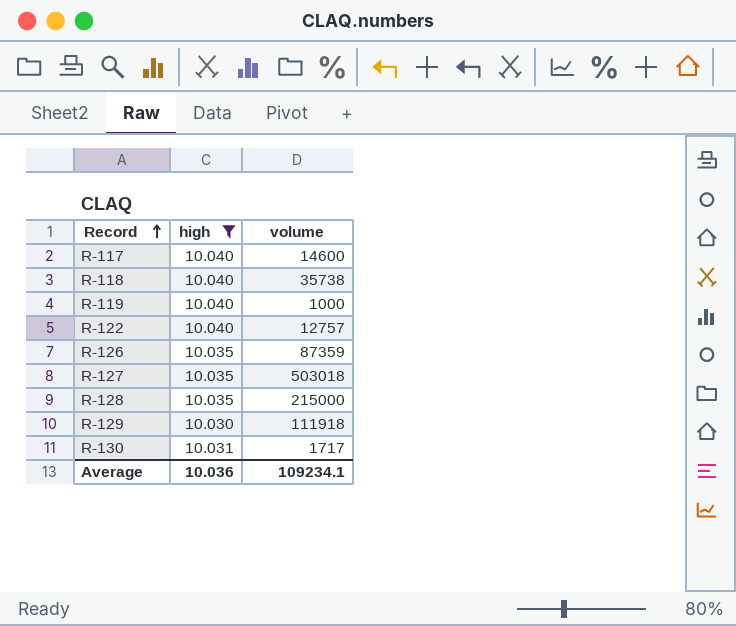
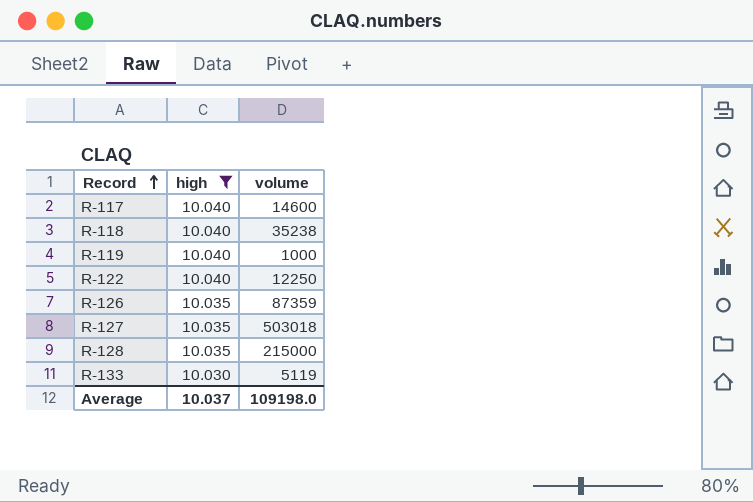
row R-129: 10.030 | 111918 -> none
row R-130: 10.031 | 1717 -> none
R-118 | volume: 35738 -> 35238
R-122 | volume: 12757 -> 12250
row R-133: none -> 10.030 | 5119
Average | high: 10.036 -> 10.037
Average | volume: 109234.1 -> 109198.0

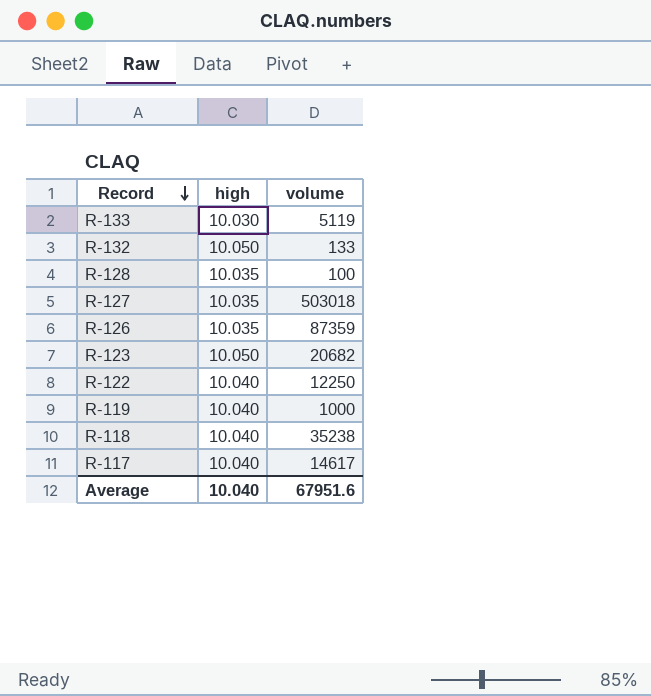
filter: high != 10.050 -> none
row order: Record ascending -> Record descending
R-128 | volume: 215000 -> 100
R-117 | volume: 14600 -> 14617
Average | high: 10.037 -> 10.040
Average | volume: 109198.0 -> 67951.6

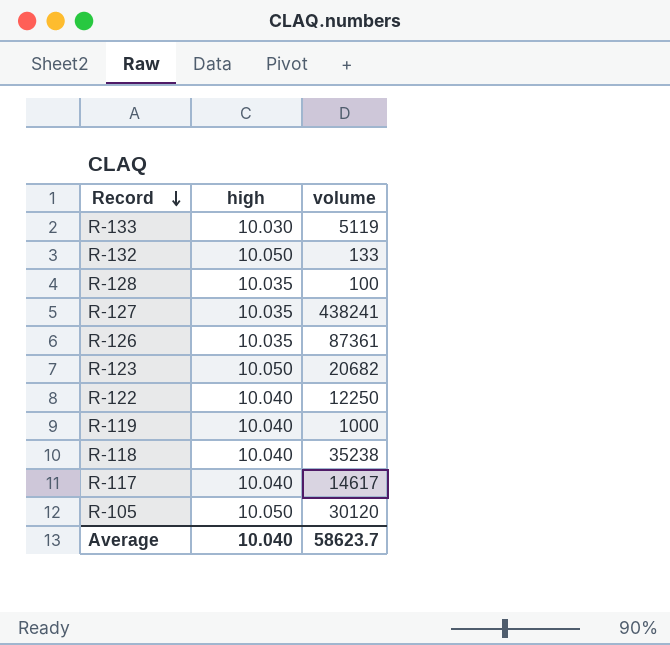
R-127 | volume: 503018 -> 438241
R-126 | volume: 87359 -> 87361
row R-105: none -> 10.050 | 30120
Average | volume: 67951.6 -> 58623.7

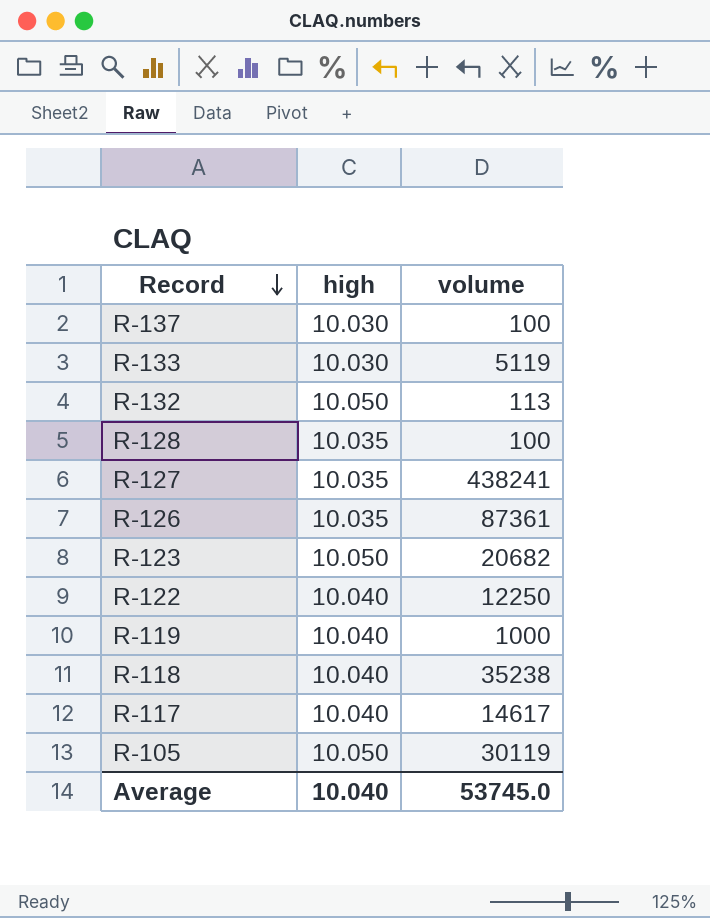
row R-137: none -> 10.030 | 100
R-132 | volume: 133 -> 113
R-105 | volume: 30120 -> 30119
Average | volume: 58623.7 -> 53745.0

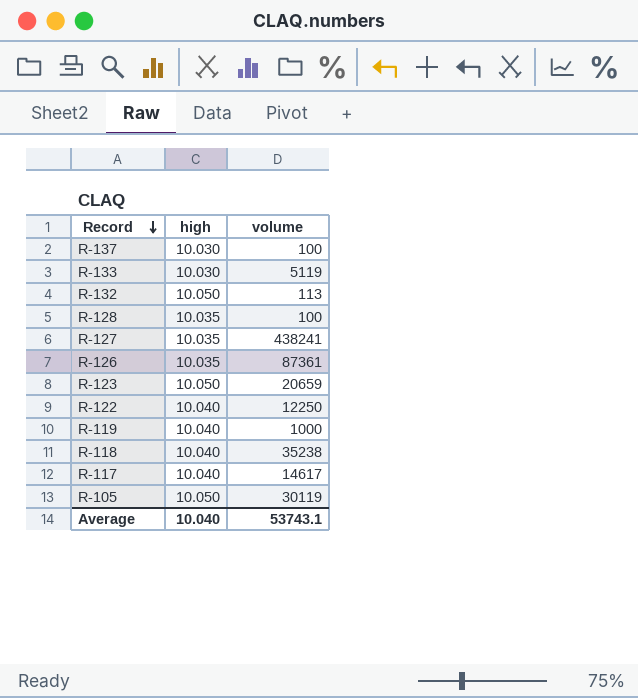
R-123 | volume: 20682 -> 20659
Average | volume: 53745.0 -> 53743.1

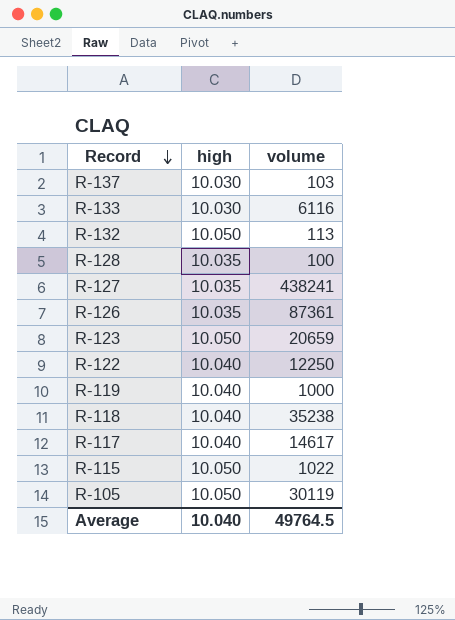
R-137 | volume: 100 -> 103
R-133 | volume: 5119 -> 6116
row R-115: none -> 10.050 | 1022
Average | volume: 53743.1 -> 49764.5

